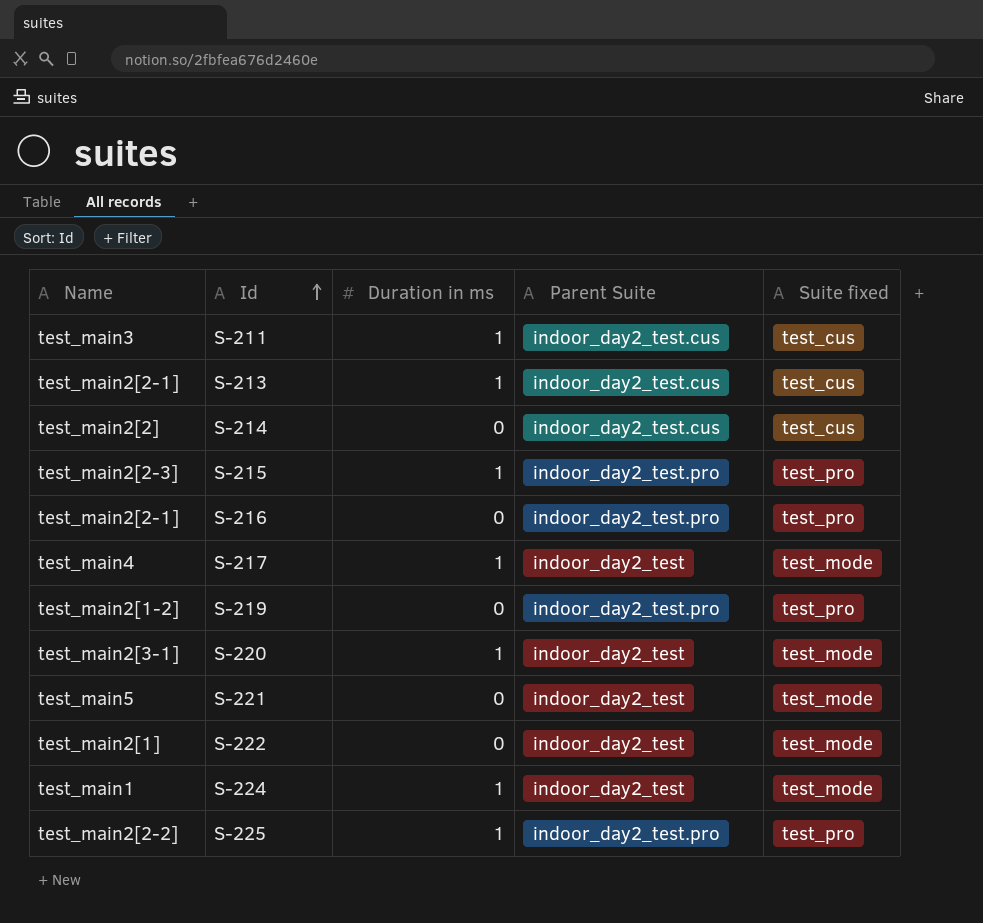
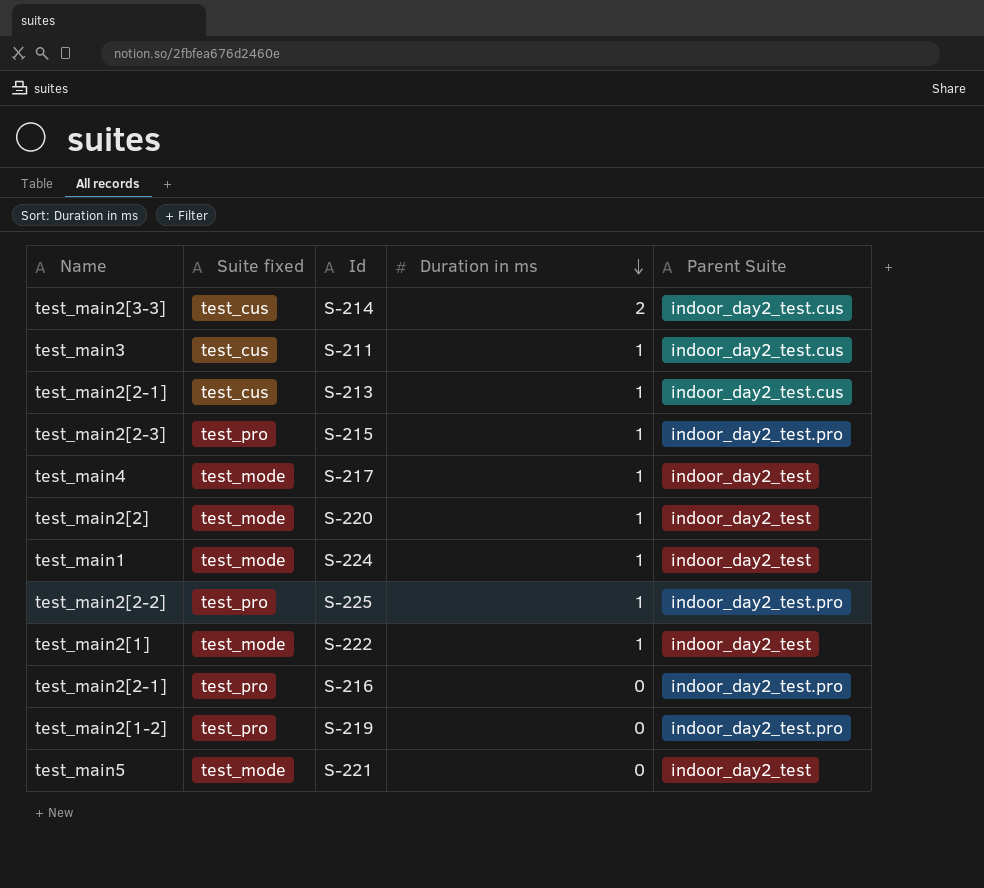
row order: Id ascending -> Duration in ms descending
column Suite fixed | position: 5 -> 2
S-214 | Name: test_main2[2] -> test_main2[3-3]
S-214 | Duration in ms: 0 -> 2
S-220 | Name: test_main2[3-1] -> test_main2[2]
S-222 | Duration in ms: 0 -> 1

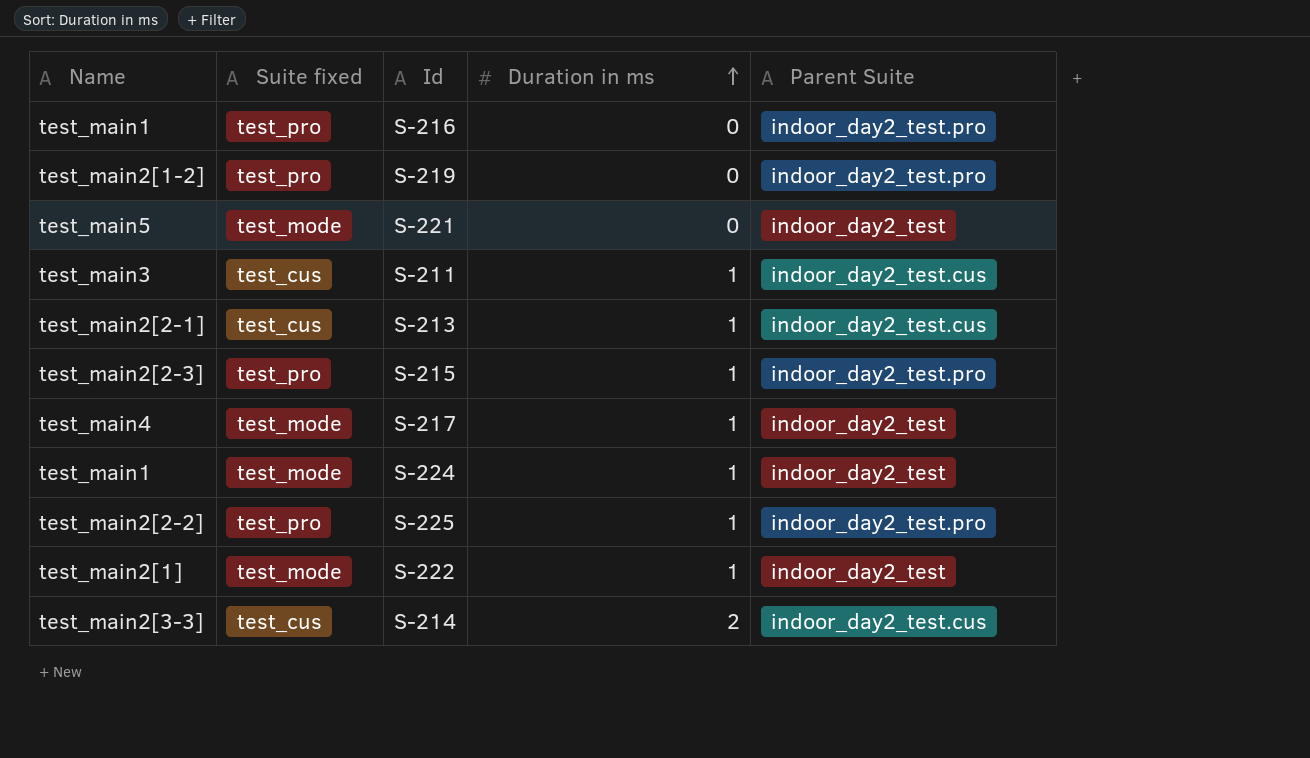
row order: Duration in ms descending -> Duration in ms ascending
row S-220: test_main2[2] | test_mode | 1 | indoor_day2_test -> none
S-216 | Name: test_main2[2-1] -> test_main1

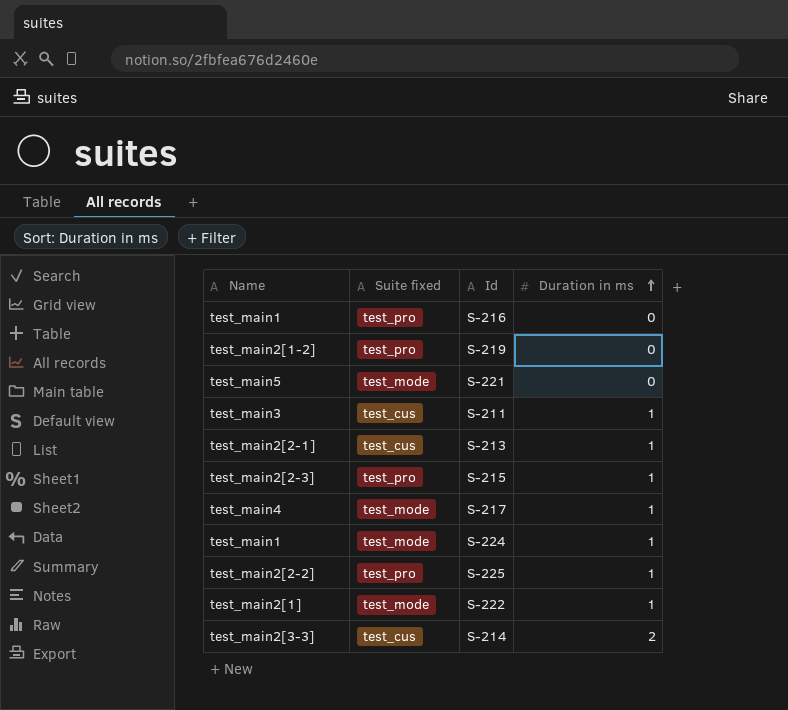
column Parent Suite | position: 5 -> none

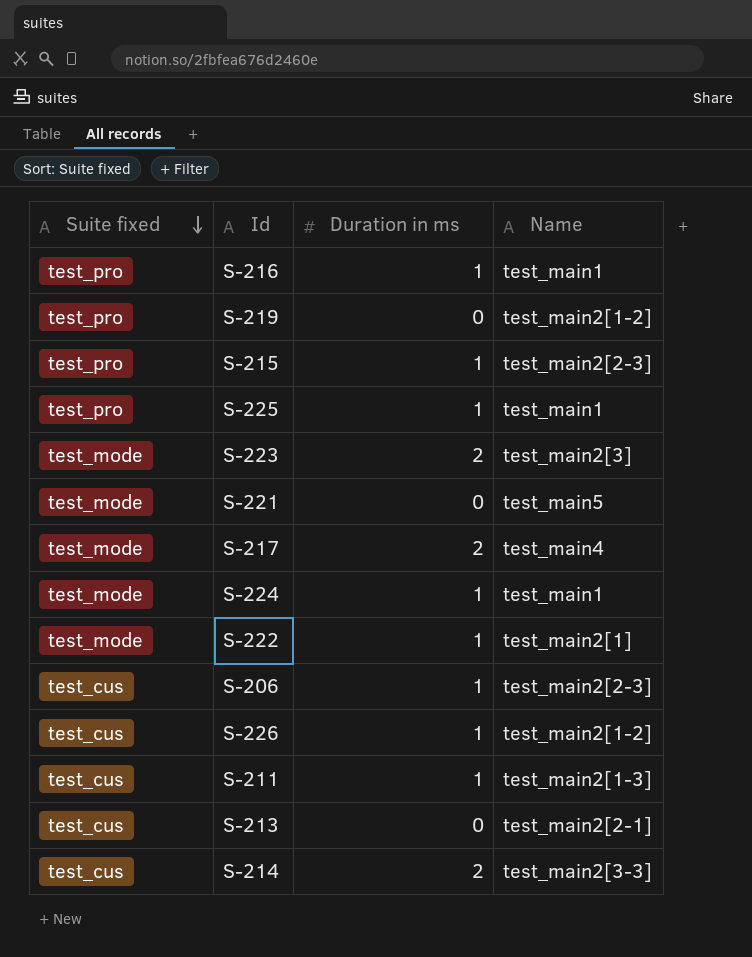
row order: Duration in ms ascending -> Suite fixed descending
column Name | position: 1 -> 4
S-216 | Duration in ms: 0 -> 1
S-225 | Name: test_main2[2-2] -> test_main1
row S-223: none -> test_mode | 2 | test_main2[3]
S-217 | Duration in ms: 1 -> 2
row S-206: none -> test_cus | 1 | test_main2[2-3]
row S-226: none -> test_cus | 1 | test_main2[1-2]
S-211 | Name: test_main3 -> test_main2[1-3]
S-213 | Duration in ms: 1 -> 0

